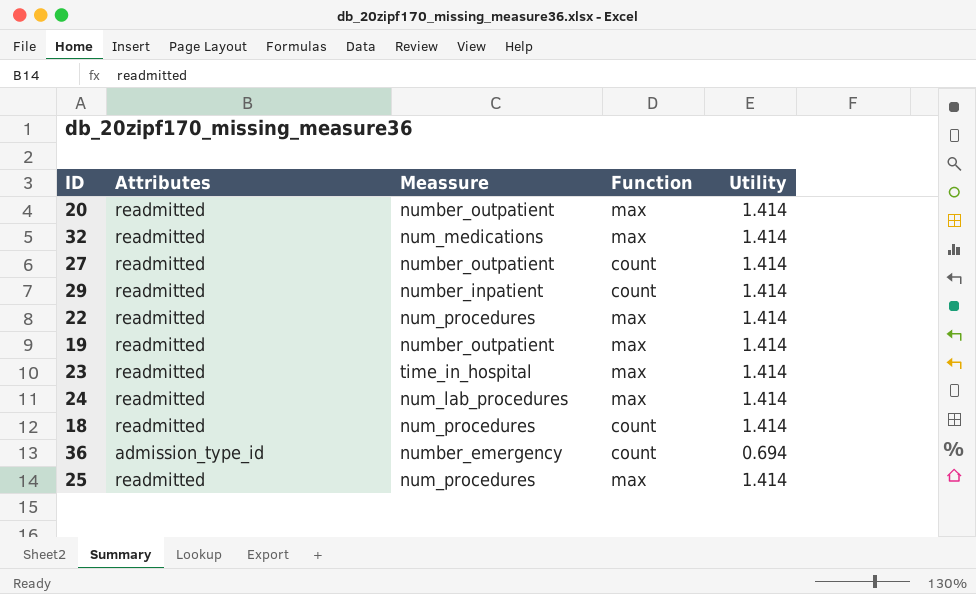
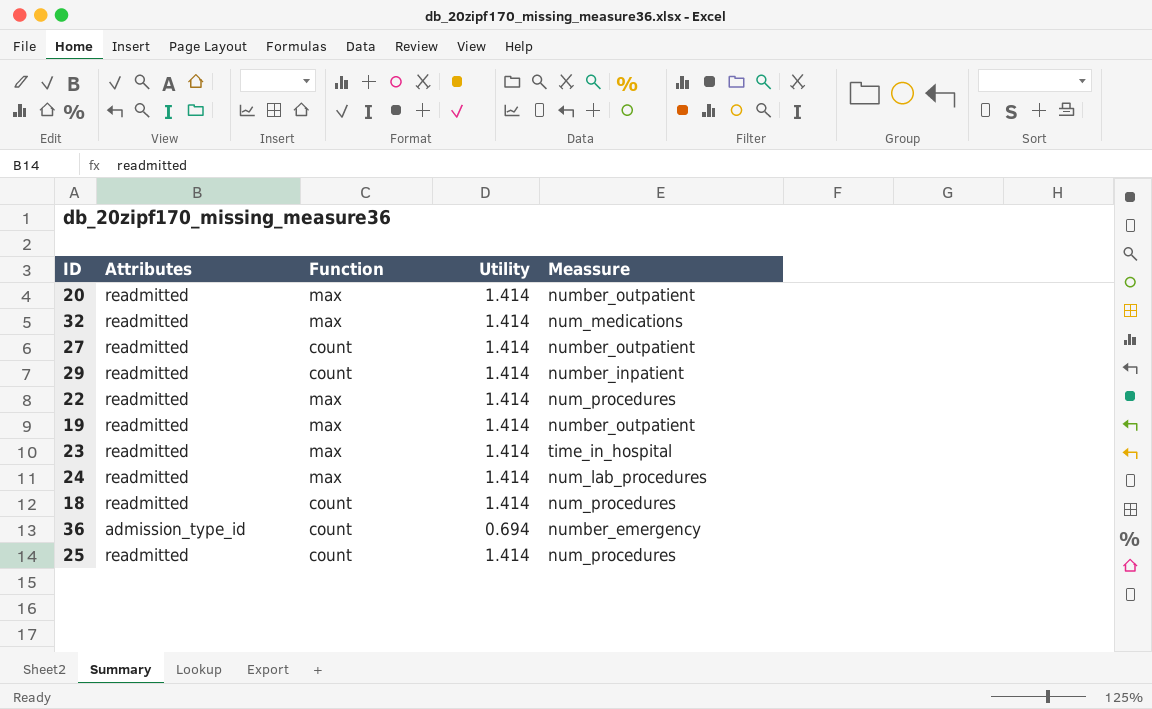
column Meassure | position: 3 -> 5
25 | Function: max -> count

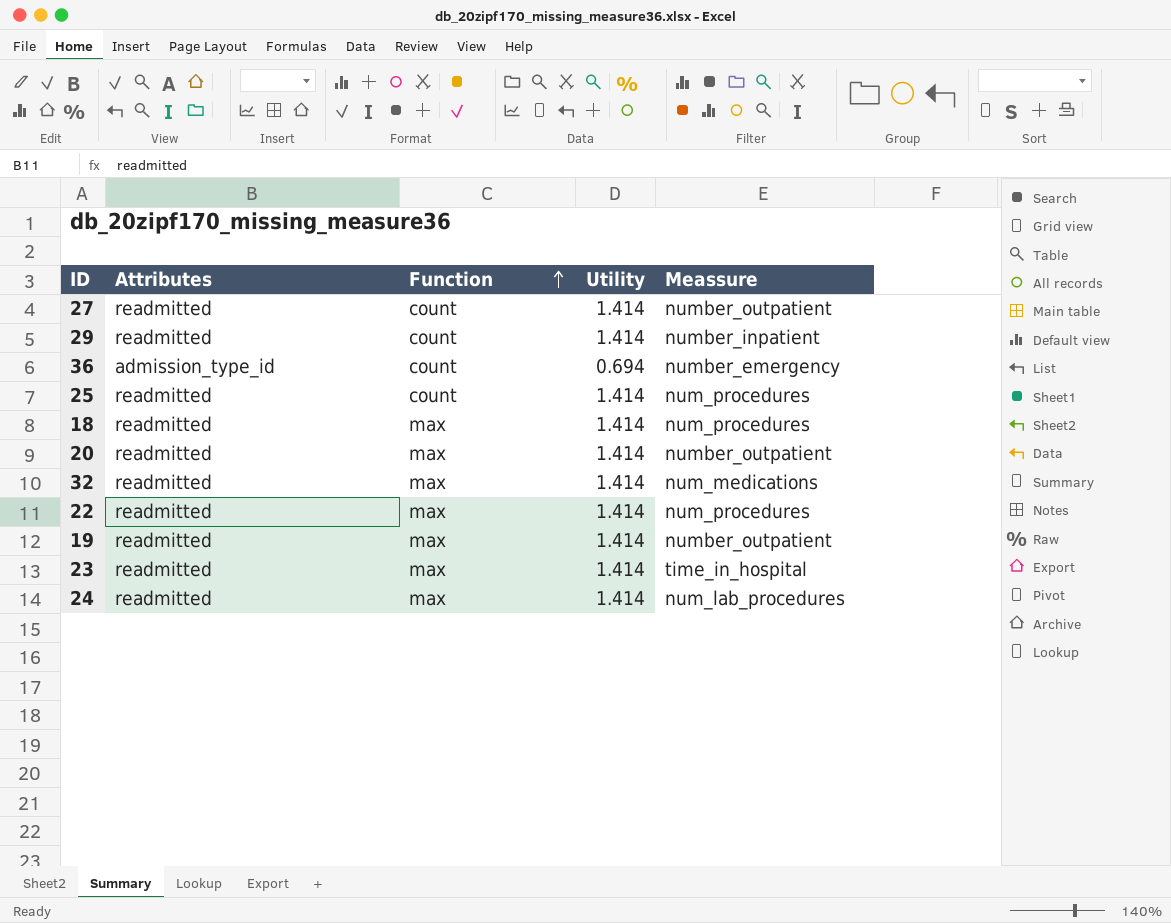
row order: none -> Function ascending
18 | Function: count -> max

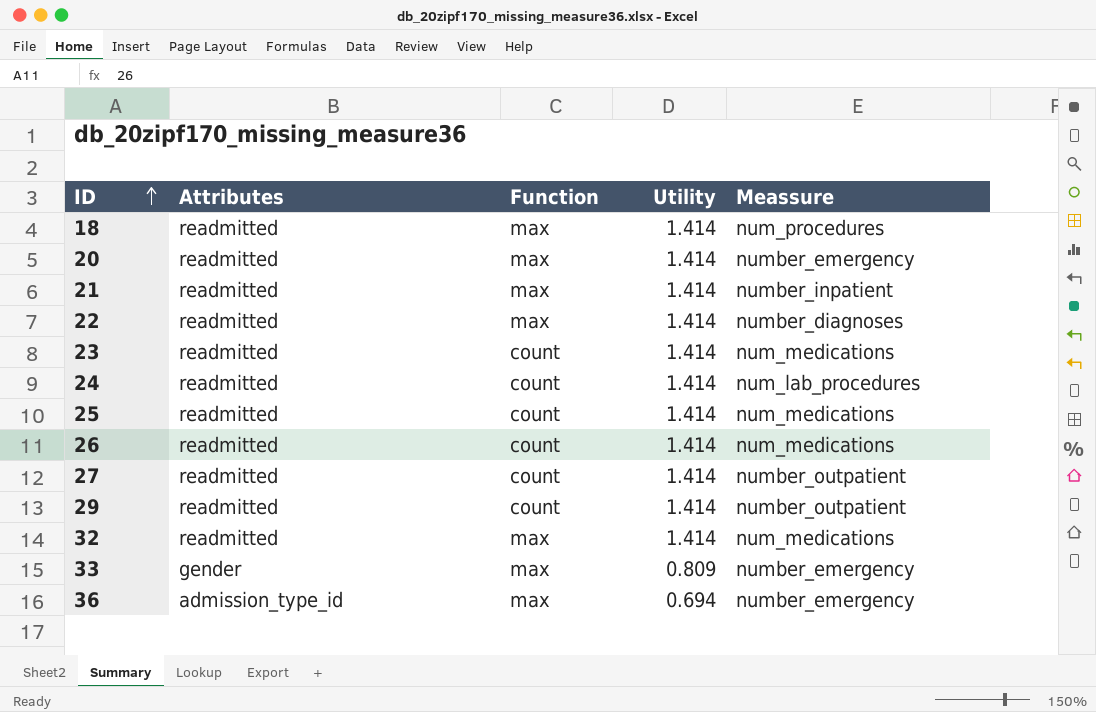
row order: Function ascending -> ID ascending
row 19: readmitted | max | 1.414 | number_outpatient -> none
20 | Meassure: number_outpatient -> number_emergency
row 21: none -> readmitted | max | 1.414 | number_inpatient
22 | Meassure: num_procedures -> number_diagnoses
23 | Function: max -> count
23 | Meassure: time_in_hospital -> num_medications
24 | Function: max -> count
25 | Meassure: num_procedures -> num_medications
row 26: none -> readmitted | count | 1.414 | num_medications
29 | Meassure: number_inpatient -> number_outpatient
row 33: none -> gender | max | 0.809 | number_emergency
36 | Function: count -> max

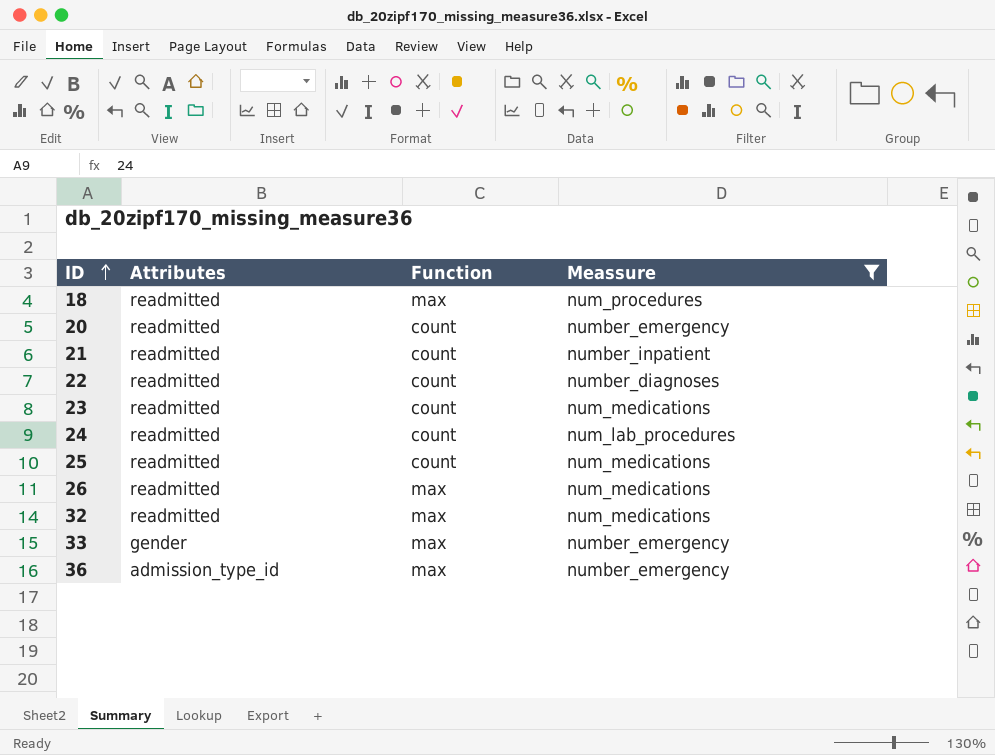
filter: none -> Meassure != number_outpatient
column Utility | position: 4 -> none
20 | Function: max -> count
21 | Function: max -> count
22 | Function: max -> count
26 | Function: count -> max

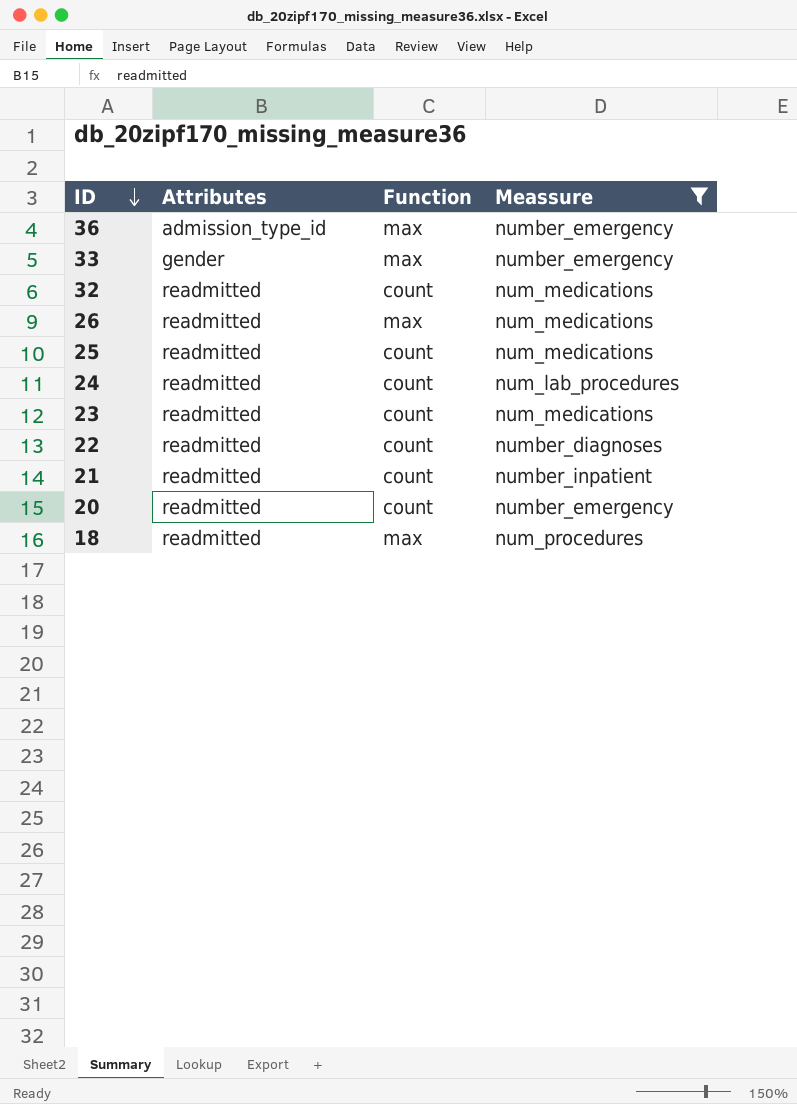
row order: ID ascending -> ID descending
32 | Function: max -> count

